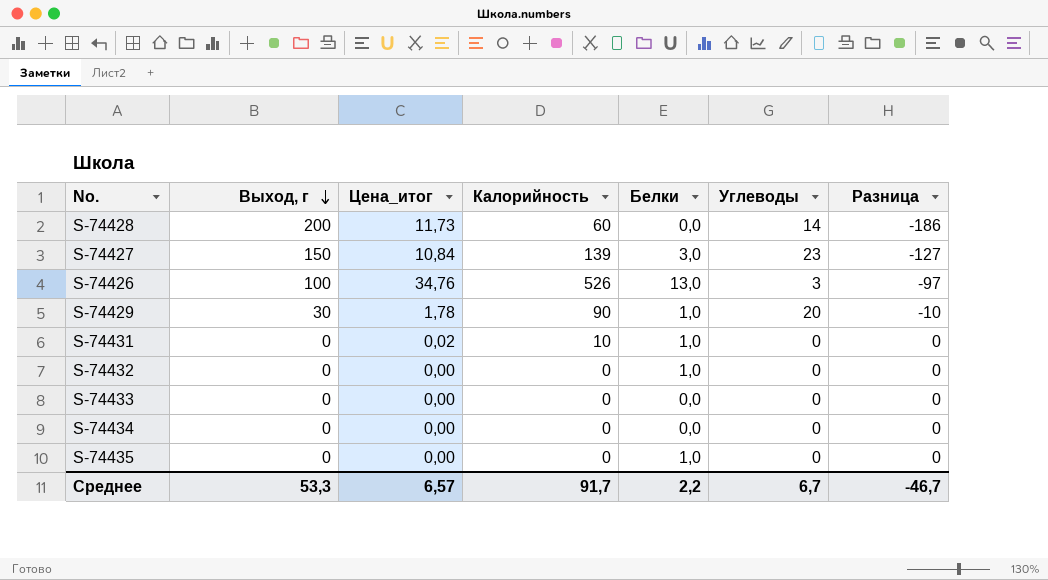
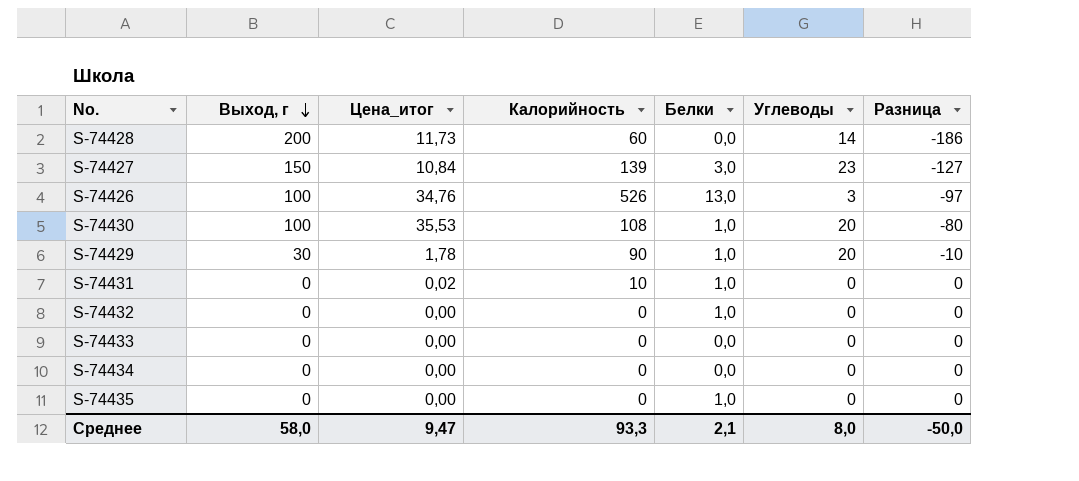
row S-74430: none -> 100 | 35,53 | 108 | 1,0 | 20 | -80
Среднее | Выход, г: 53,3 -> 58,0
Среднее | Цена_итог: 6,57 -> 9,47
Среднее | Калорийность: 91,7 -> 93,3
Среднее | Белки: 2,2 -> 2,1
Среднее | Углеводы: 6,7 -> 8,0
Среднее | Разница: -46,7 -> -50,0

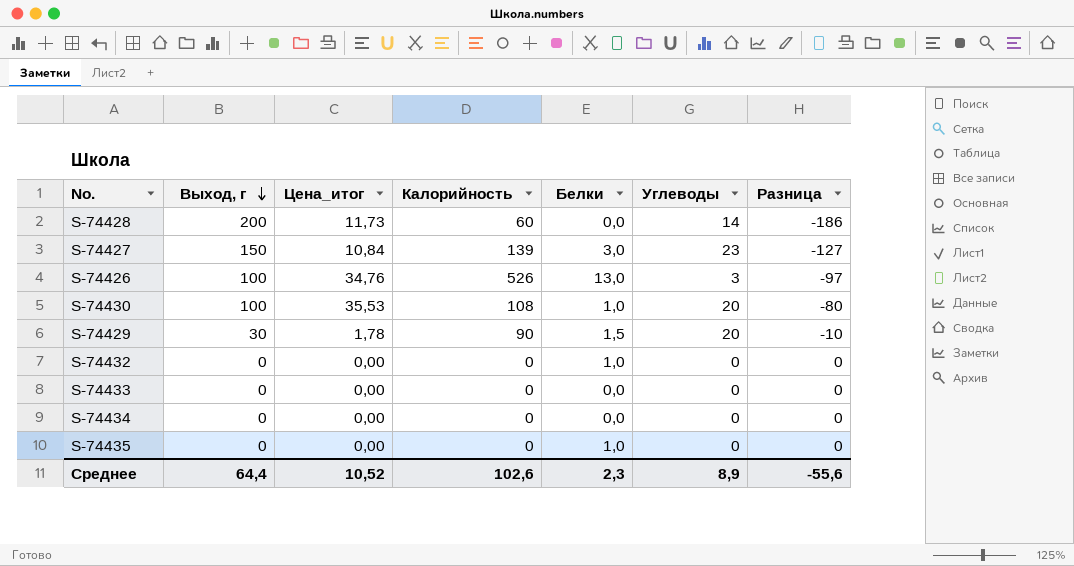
row S-74431: 0 | 0,02 | 10 | 1,0 | 0 | 0 -> none
S-74429 | Белки: 1,0 -> 1,5
Среднее | Выход, г: 58,0 -> 64,4
Среднее | Цена_итог: 9,47 -> 10,52
Среднее | Калорийность: 93,3 -> 102,6
Среднее | Белки: 2,1 -> 2,3
Среднее | Углеводы: 8,0 -> 8,9
Среднее | Разница: -50,0 -> -55,6

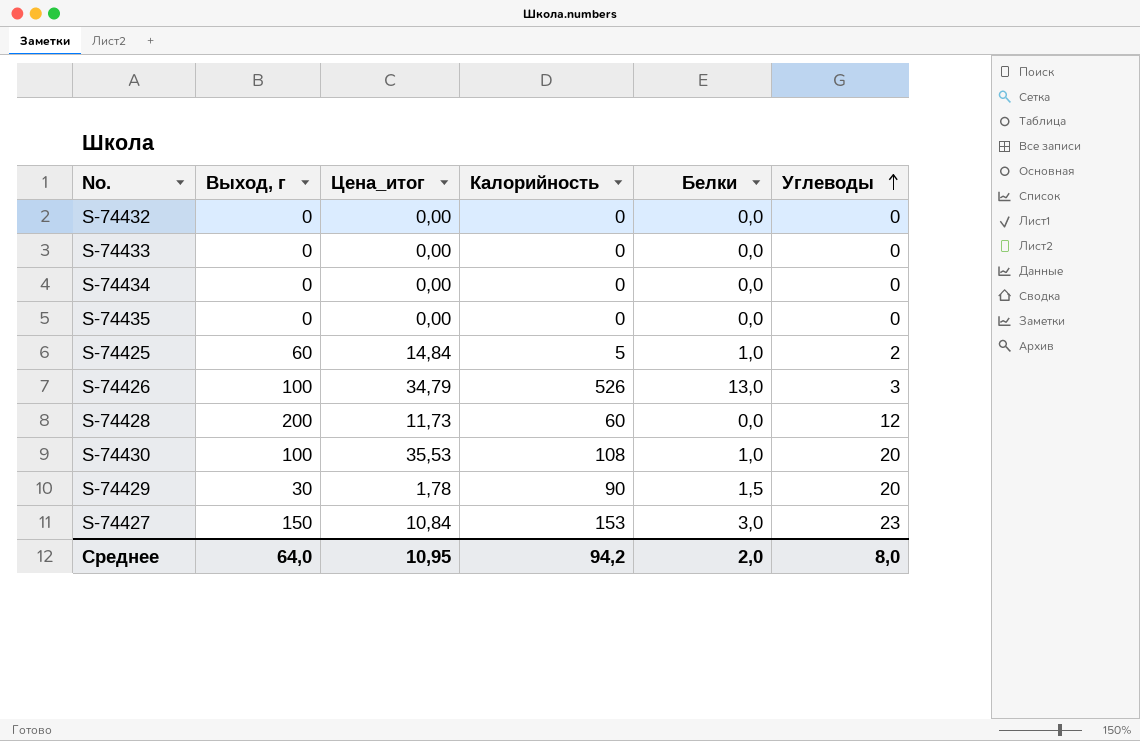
row order: Выход, г descending -> Углеводы ascending
column Разница | formula: [Углеводы] - [Выход, г] -> none
S-74432 | Белки: 1,0 -> 0,0
S-74435 | Белки: 1,0 -> 0,0
row S-74425: none -> 60 | 14,84 | 5 | 1,0 | 2
S-74426 | Цена_итог: 34,76 -> 34,79
S-74428 | Углеводы: 14 -> 12
S-74427 | Калорийность: 139 -> 153
Среднее | Выход, г: 64,4 -> 64,0
Среднее | Цена_итог: 10,52 -> 10,95
Среднее | Калорийность: 102,6 -> 94,2
Среднее | Белки: 2,3 -> 2,0
Среднее | Углеводы: 8,9 -> 8,0

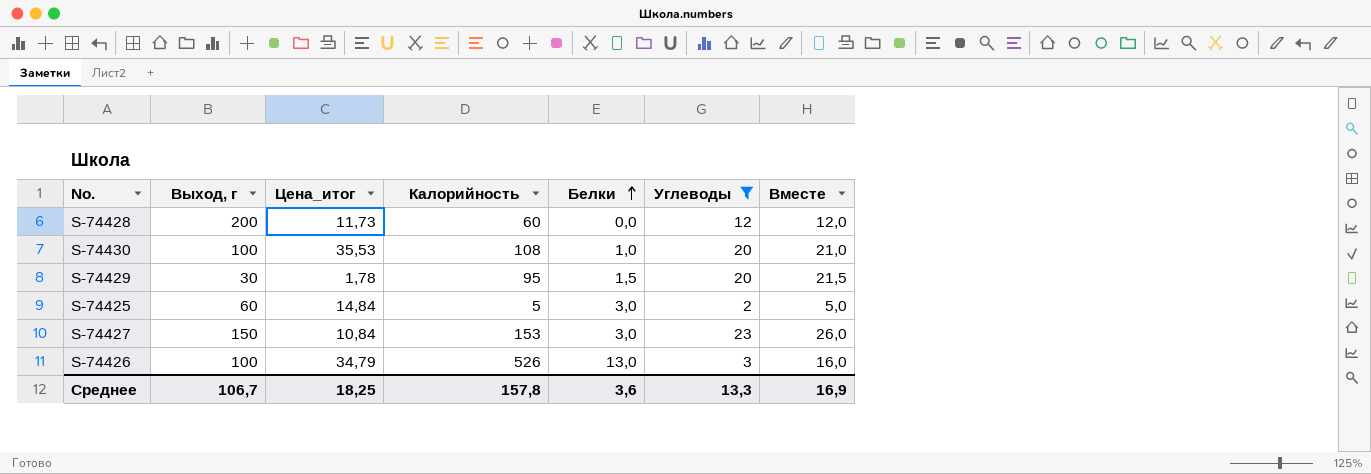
filter: none -> Углеводы != 0
row order: Углеводы ascending -> Белки ascending
column Вместе | formula: none -> [Белки] + [Углеводы]
S-74429 | Калорийность: 90 -> 95
S-74425 | Белки: 1,0 -> 3,0
Среднее | Выход, г: 64,0 -> 106,7
Среднее | Цена_итог: 10,95 -> 18,25
Среднее | Калорийность: 94,2 -> 157,8
Среднее | Белки: 2,0 -> 3,6
Среднее | Углеводы: 8,0 -> 13,3

